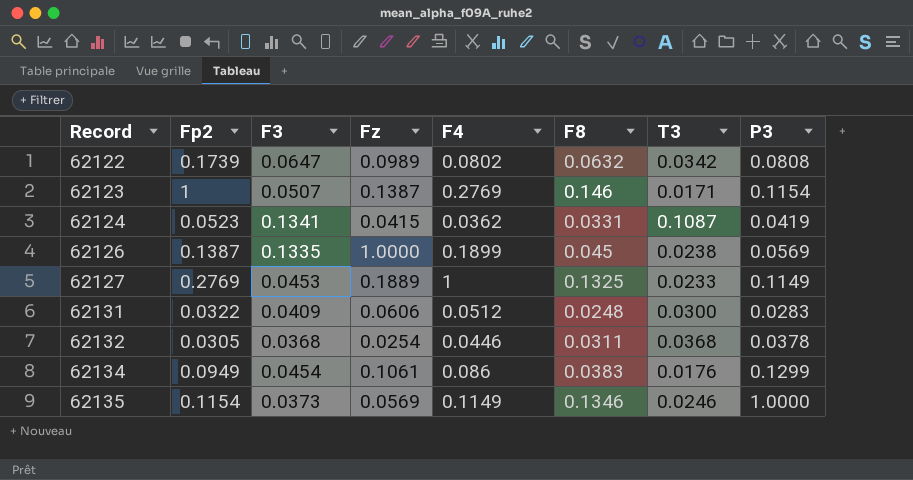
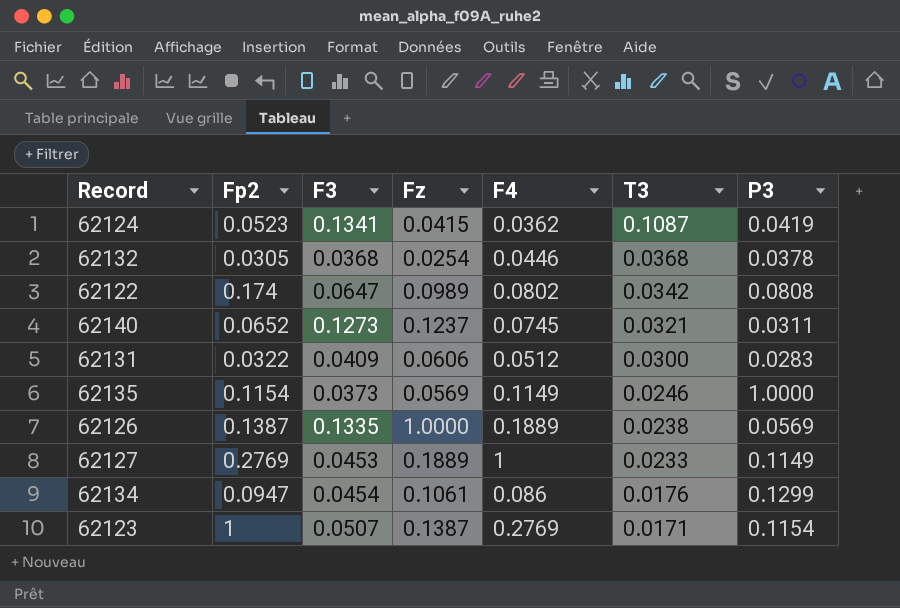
row order: Record ascending -> T3 descending
column F8 | position: 6 -> none
62122 | Fp2: 0.1739 -> 0.174
row 62140: none -> 0.0652 | 0.1273 | 0.1237 | 0.0745 | 0.0321 | 0.0311
62126 | F4: 0.1899 -> 0.1889
62134 | Fp2: 0.0949 -> 0.0947

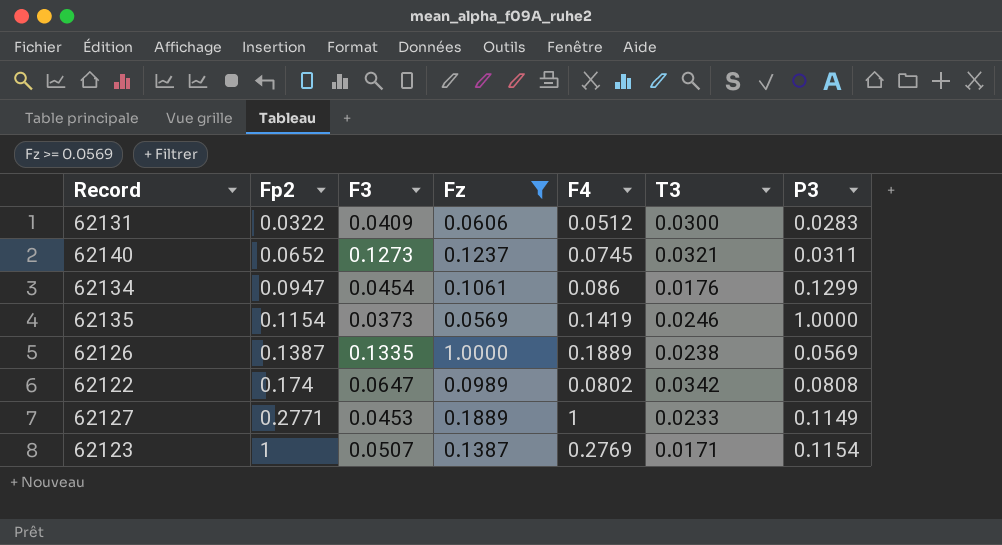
filter: none -> Fz >= 0.0569
row order: T3 descending -> Fp2 ascending
62135 | F4: 0.1149 -> 0.1419
62127 | Fp2: 0.2769 -> 0.2771

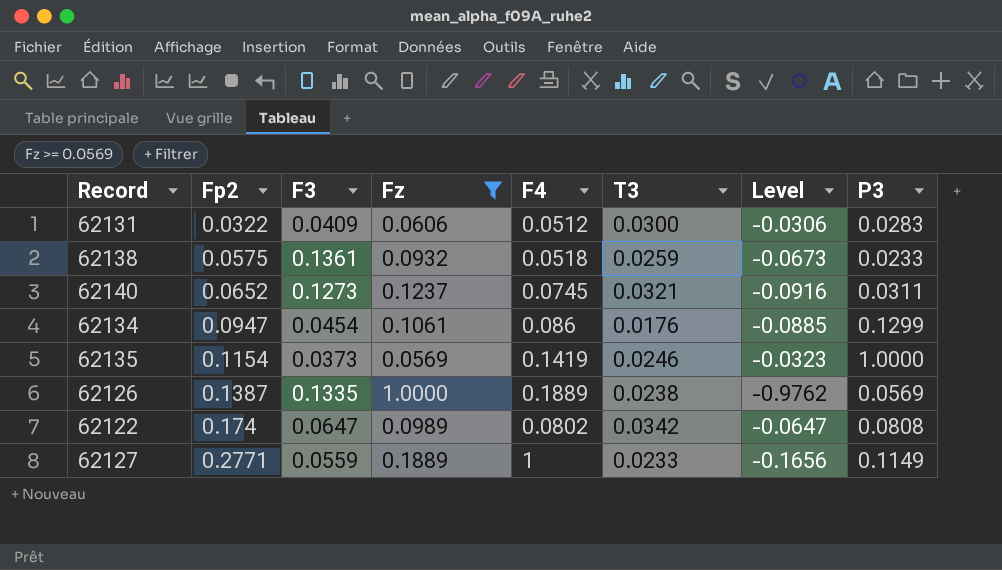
column Level | formula: none -> [T3] - [Fz]
row 62123: 1 | 0.0507 | 0.1387 | 0.2769 | 0.0171 | 0.1154 -> none
row 62138: none -> 0.0575 | 0.1361 | 0.0932 | 0.0518 | 0.0259 | -0.0673 | 0.0233
62127 | F3: 0.0453 -> 0.0559

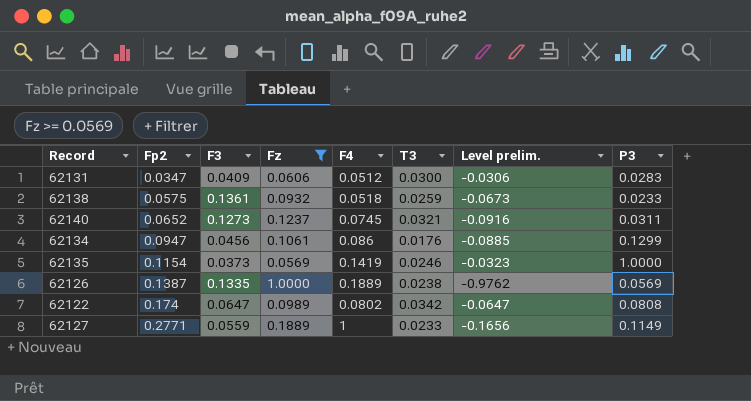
column name: Level -> Level prelim.
62131 | Fp2: 0.0322 -> 0.0347
62134 | F3: 0.0454 -> 0.0456

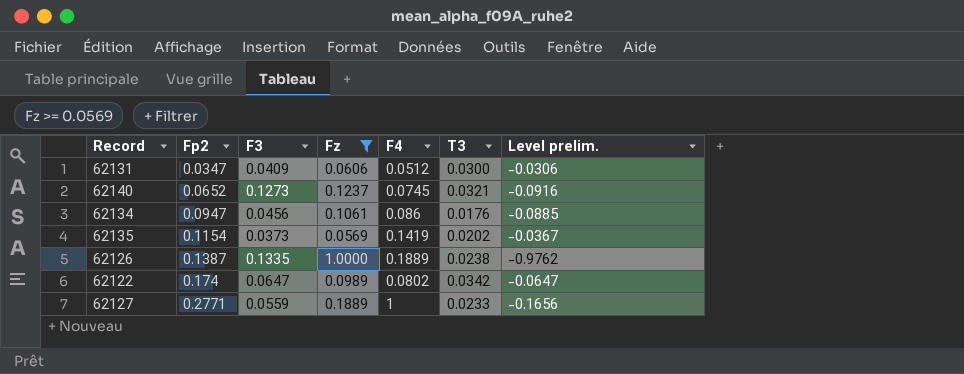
column P3 | position: 8 -> none
row 62138: 0.0575 | 0.1361 | 0.0932 | 0.0518 | 0.0259 | -0.0673 | 0.0233 -> none
62135 | T3: 0.0246 -> 0.0202
62135 | Level prelim.: -0.0323 -> -0.0367

